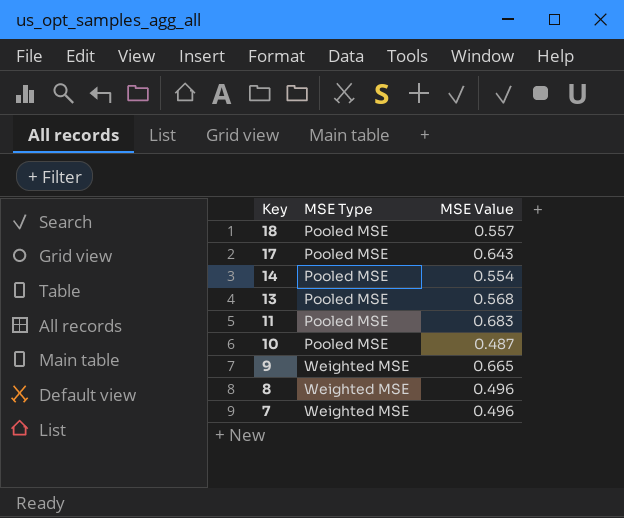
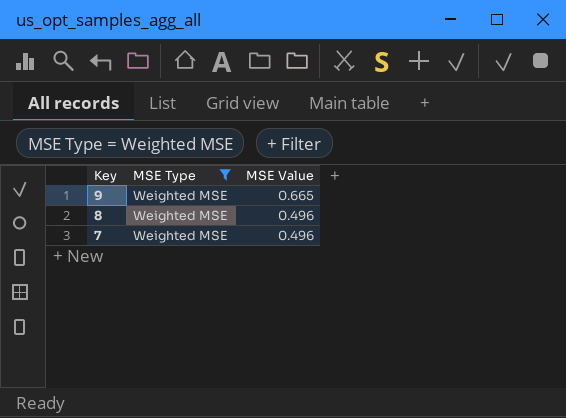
filter: none -> MSE Type = Weighted MSE

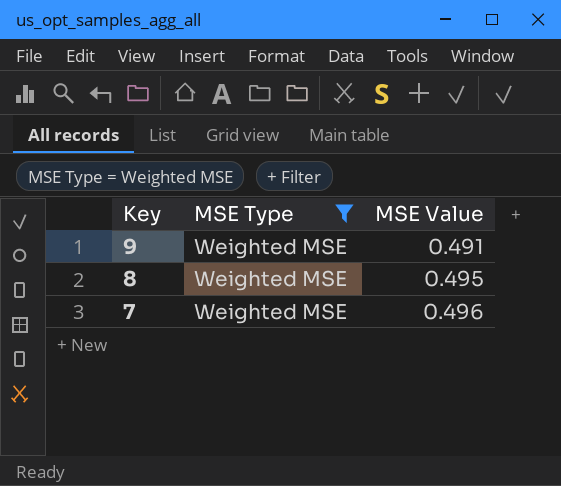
9 | MSE Value: 0.665 -> 0.491
8 | MSE Value: 0.496 -> 0.495

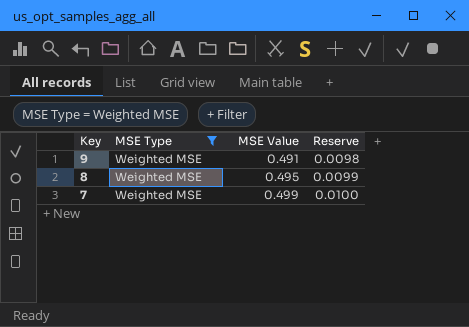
column Reserve | formula: none -> [MSE Value] * 0.02
7 | MSE Value: 0.496 -> 0.499

